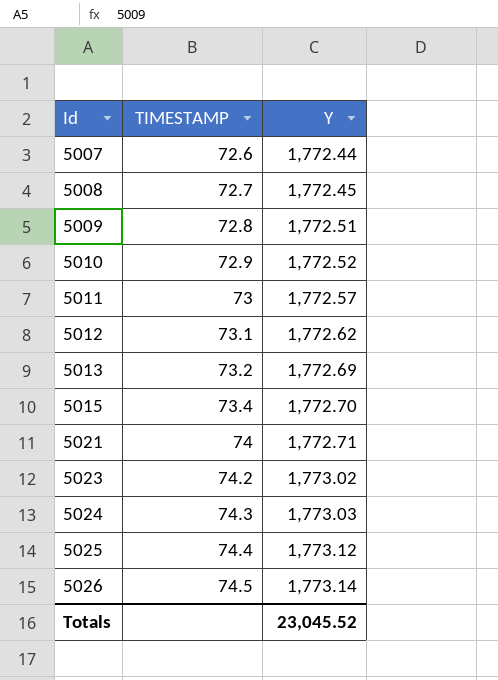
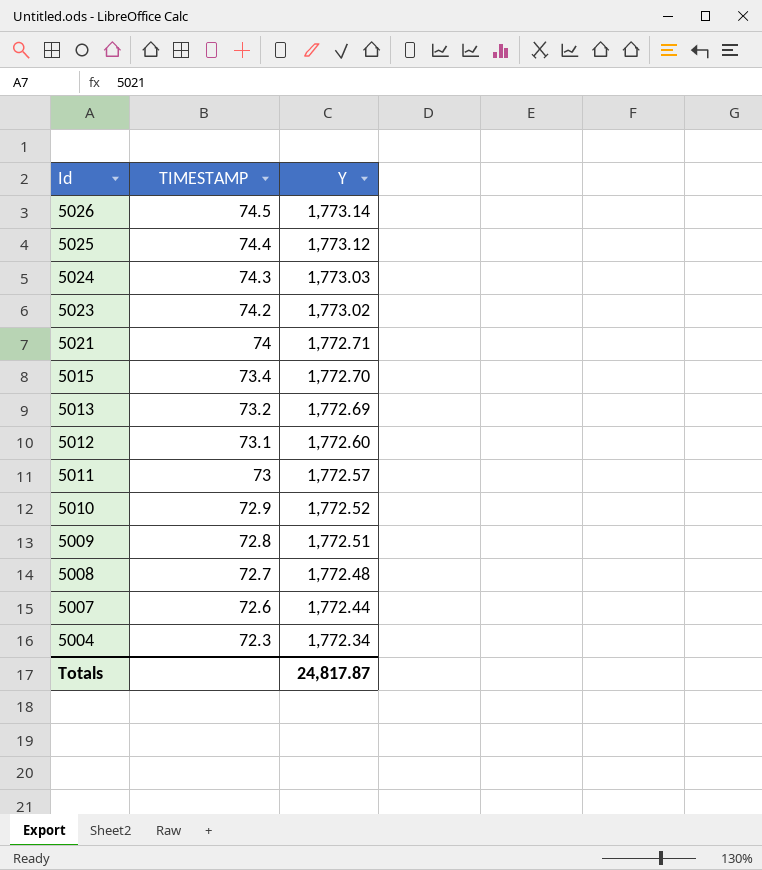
row order: Id ascending -> Id descending
5012 | Y: 1,772.62 -> 1,772.60
5008 | Y: 1,772.45 -> 1,772.48
row 5004: none -> 72.3 | 1,772.34
Totals | Y: 23,045.52 -> 24,817.87

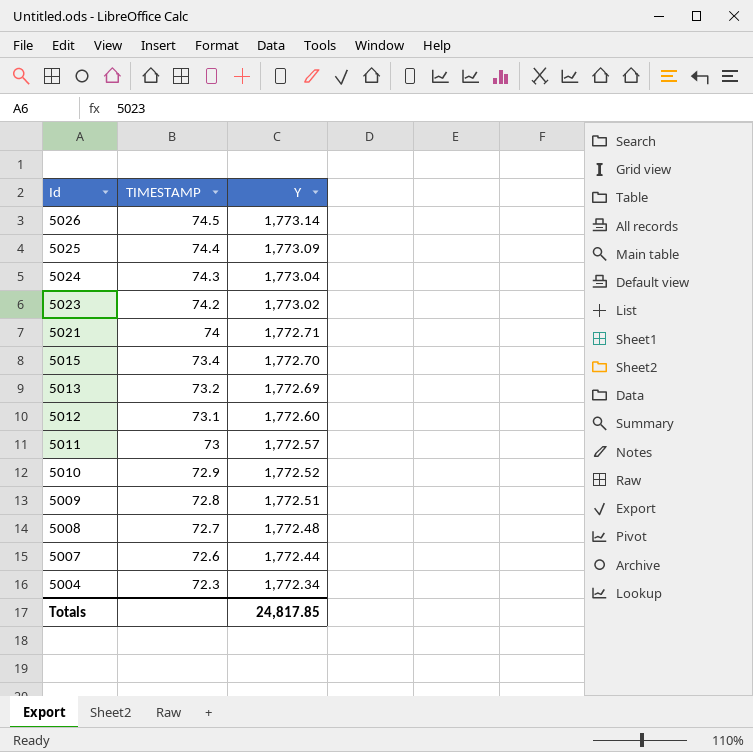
5025 | Y: 1,773.12 -> 1,773.09
5024 | Y: 1,773.03 -> 1,773.04
Totals | Y: 24,817.87 -> 24,817.85

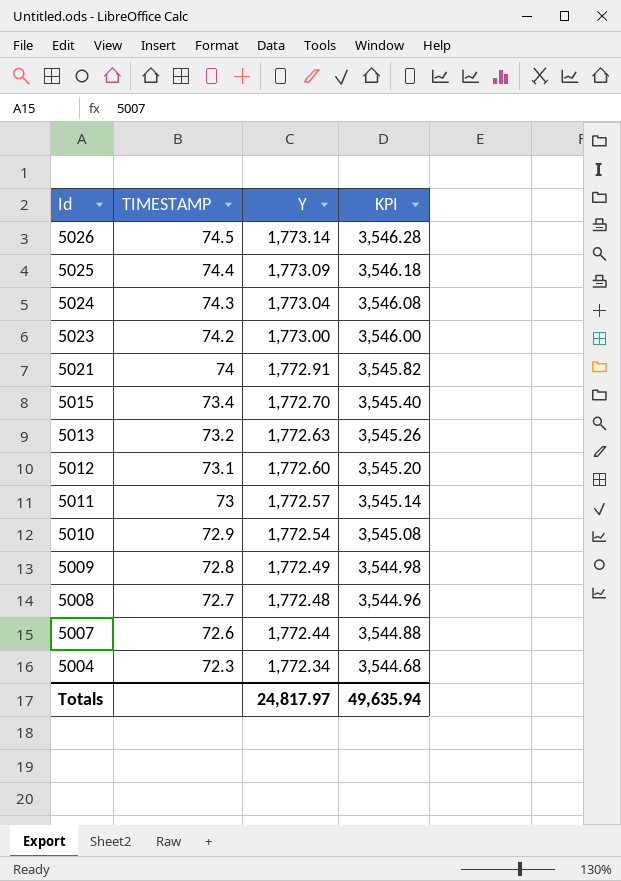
column KPI | formula: none -> [Y] * 2
5023 | Y: 1,773.02 -> 1,773.00
5021 | Y: 1,772.71 -> 1,772.91
5013 | Y: 1,772.69 -> 1,772.63
5010 | Y: 1,772.52 -> 1,772.54
5009 | Y: 1,772.51 -> 1,772.49
Totals | Y: 24,817.85 -> 24,817.97

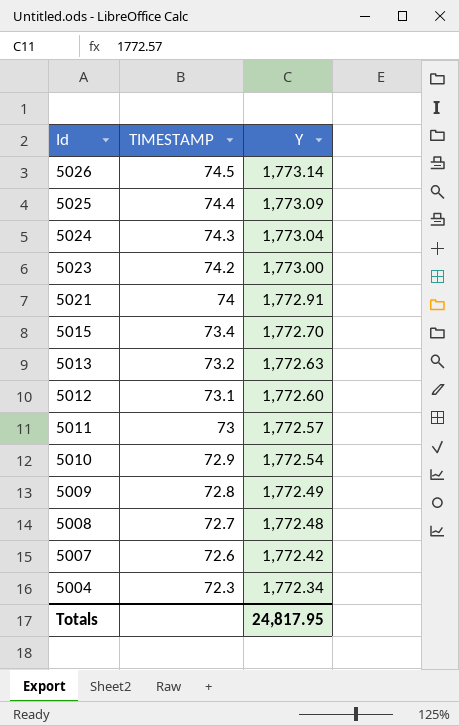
column KPI | formula: [Y] * 2 -> none
5007 | Y: 1,772.44 -> 1,772.42
Totals | Y: 24,817.97 -> 24,817.95

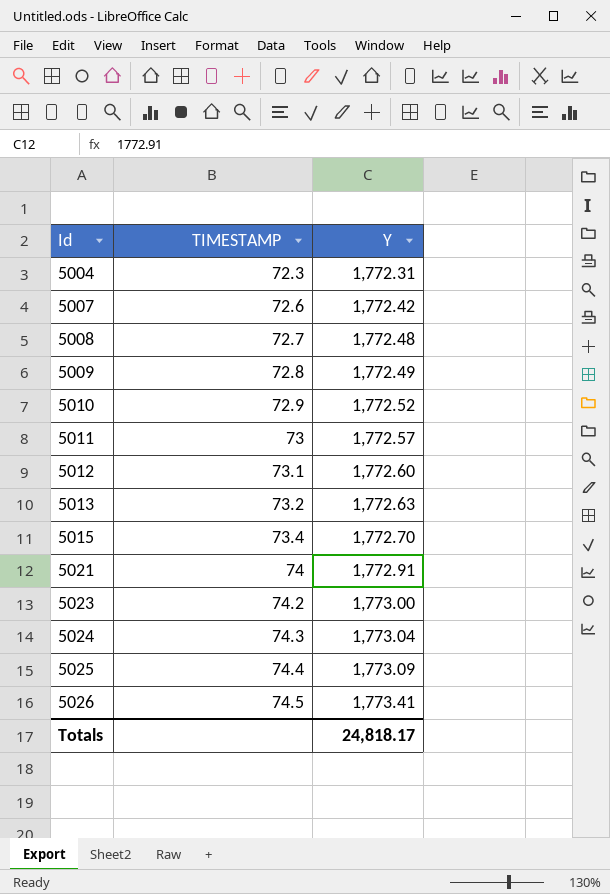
row order: Id descending -> Id ascending
5004 | Y: 1,772.34 -> 1,772.31
5010 | Y: 1,772.54 -> 1,772.52
5026 | Y: 1,773.14 -> 1,773.41
Totals | Y: 24,817.95 -> 24,818.17

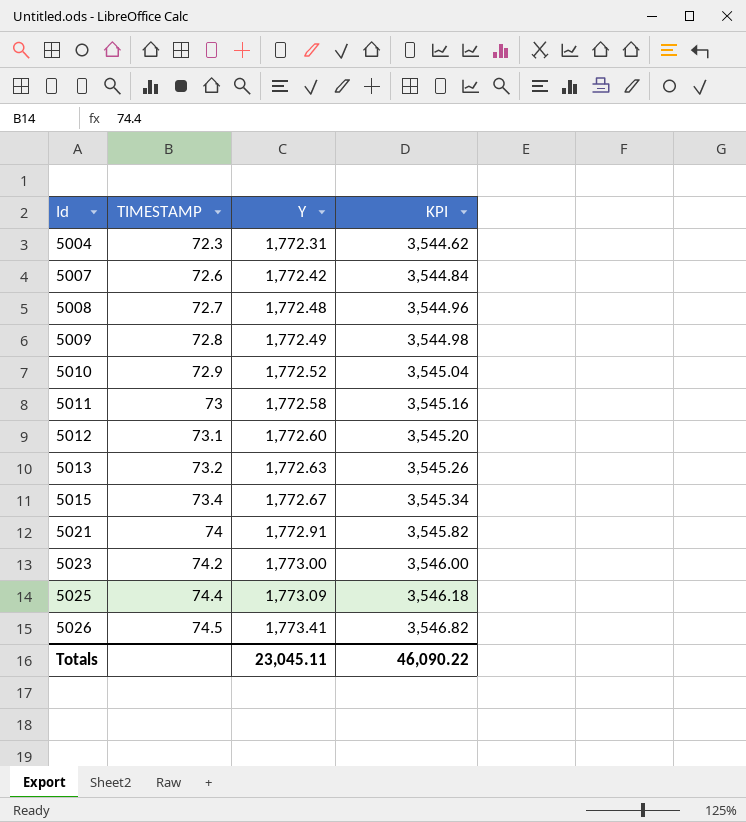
column KPI | formula: none -> [Y] * 2
row 5024: 74.3 | 1,773.04 -> none
5011 | Y: 1,772.57 -> 1,772.58
5015 | Y: 1,772.70 -> 1,772.67
Totals | Y: 24,818.17 -> 23,045.11

